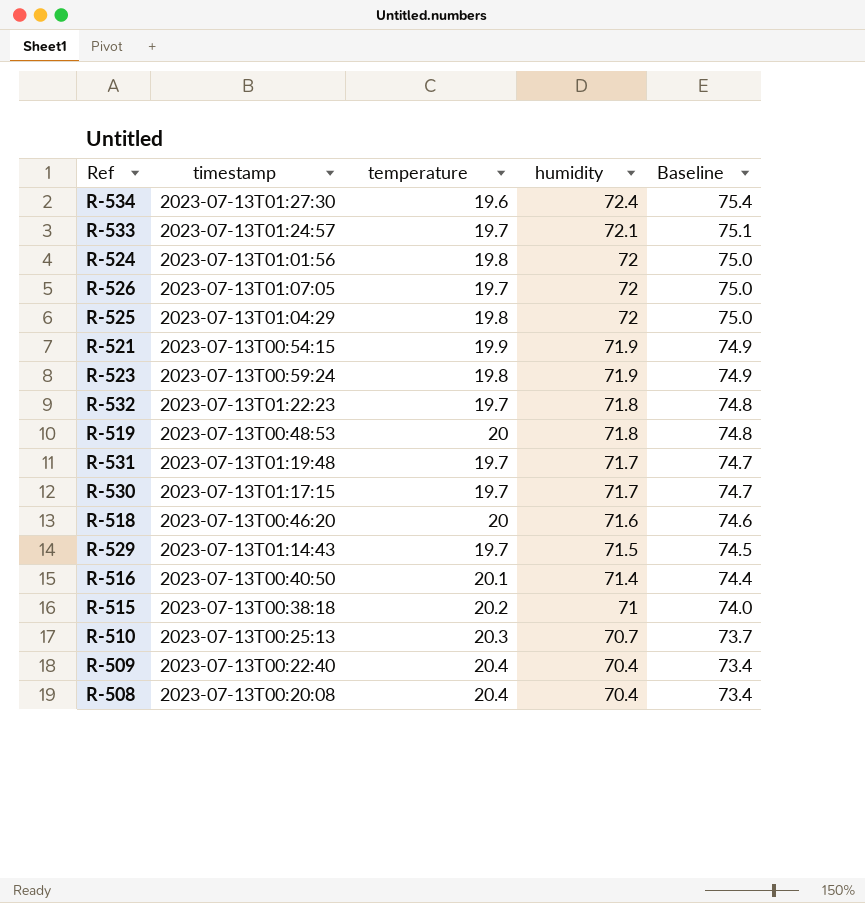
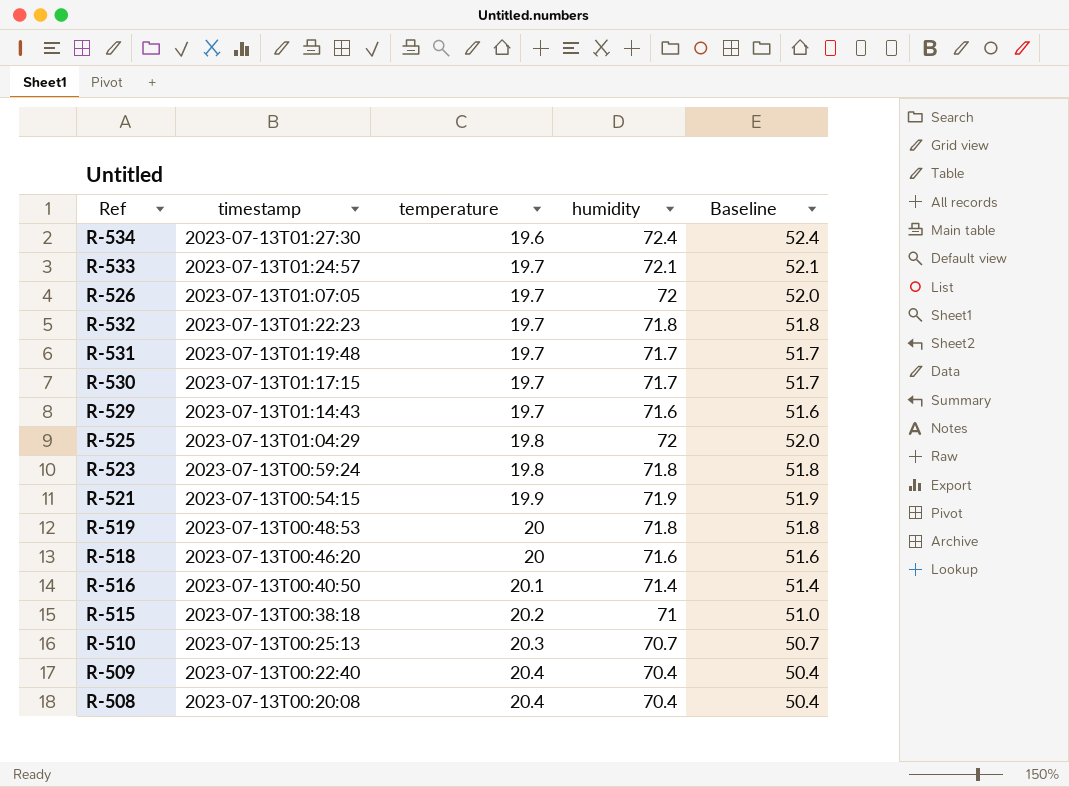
row order: humidity descending -> temperature ascending
column Baseline | formula: [humidity] + 3 -> [humidity] - 20
row R-524: 2023-07-13T01:01:56 | 19.8 | 72 | 75.0 -> none
R-529 | humidity: 71.5 -> 71.6
R-523 | humidity: 71.9 -> 71.8

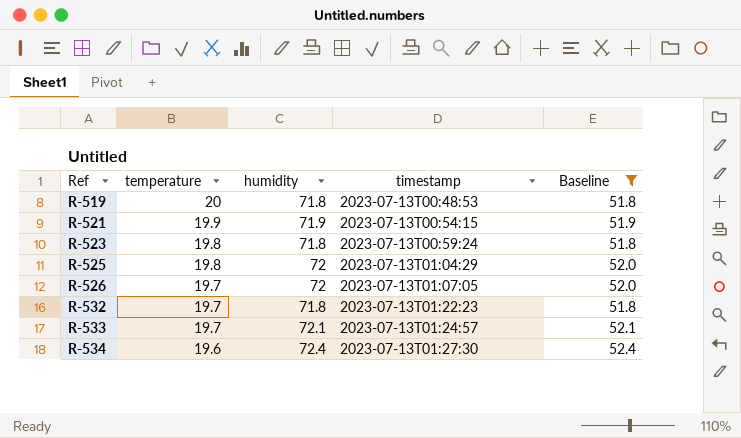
filter: none -> Baseline >= 51.8
row order: temperature ascending -> Ref ascending
column timestamp | position: 2 -> 4

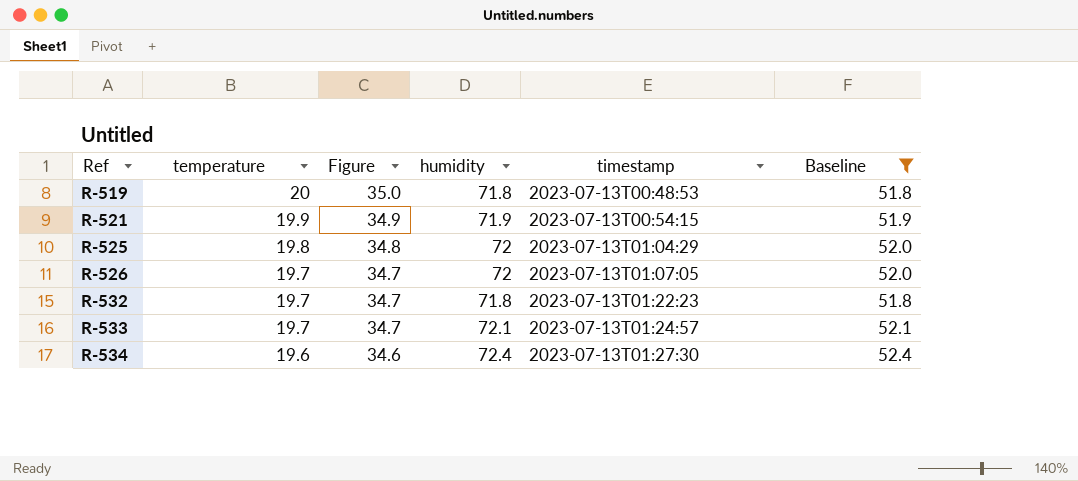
column Figure | formula: none -> [temperature] + 15
row R-523: 19.8 | 71.8 | 2023-07-13T00:59:24 | 51.8 -> none

